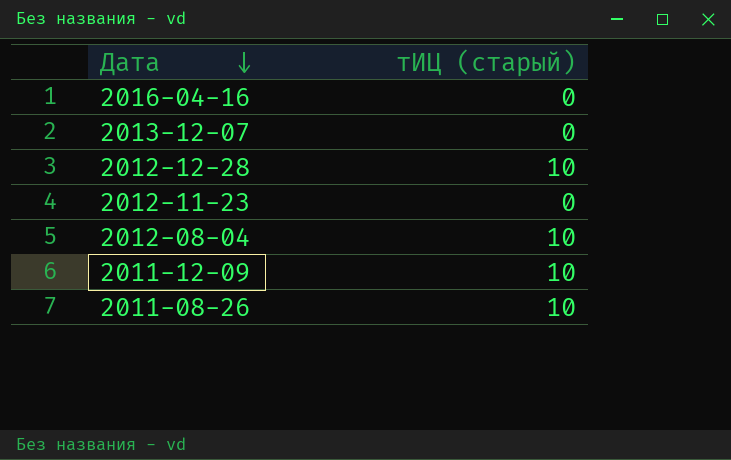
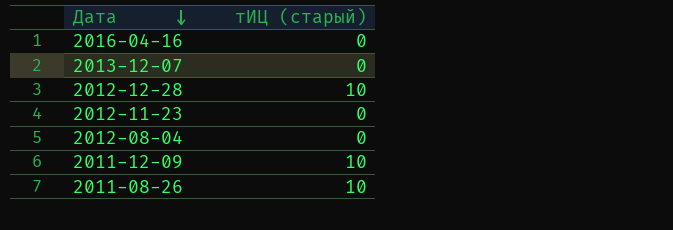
2012-08-04 | тИЦ (старый): 10 -> 0

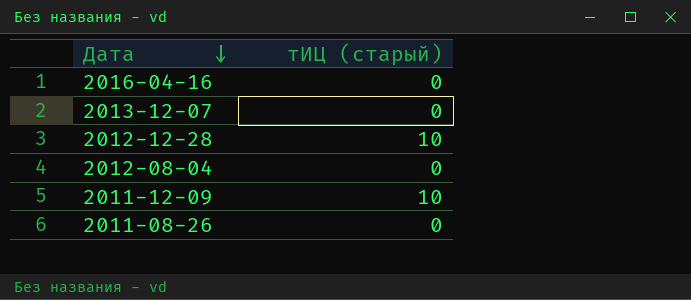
row 2012-11-23: 0 -> none
2011-08-26 | тИЦ (старый): 10 -> 0

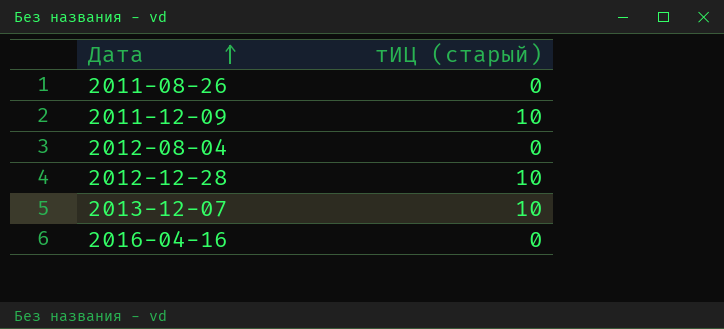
row order: Дата descending -> Дата ascending
2013-12-07 | тИЦ (старый): 0 -> 10

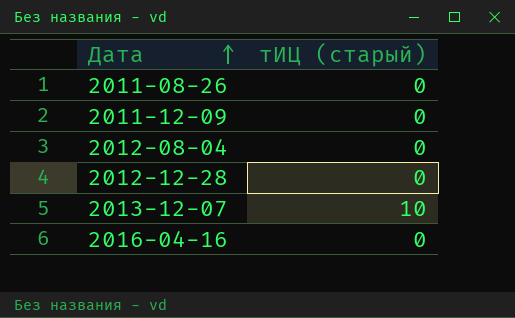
2011-12-09 | тИЦ (старый): 10 -> 0
2012-12-28 | тИЦ (старый): 10 -> 0

